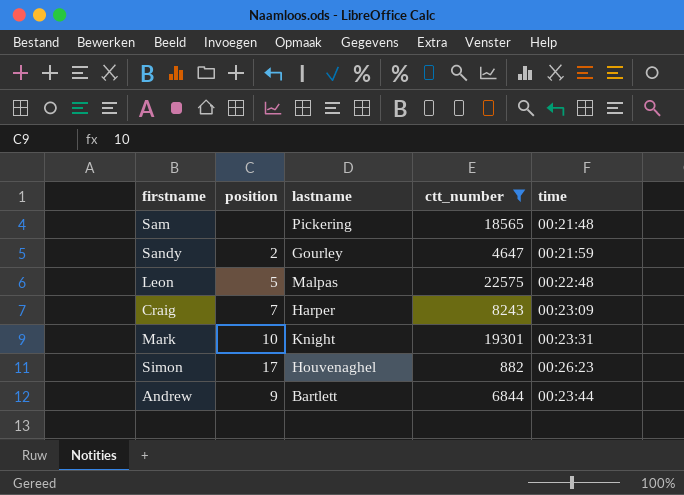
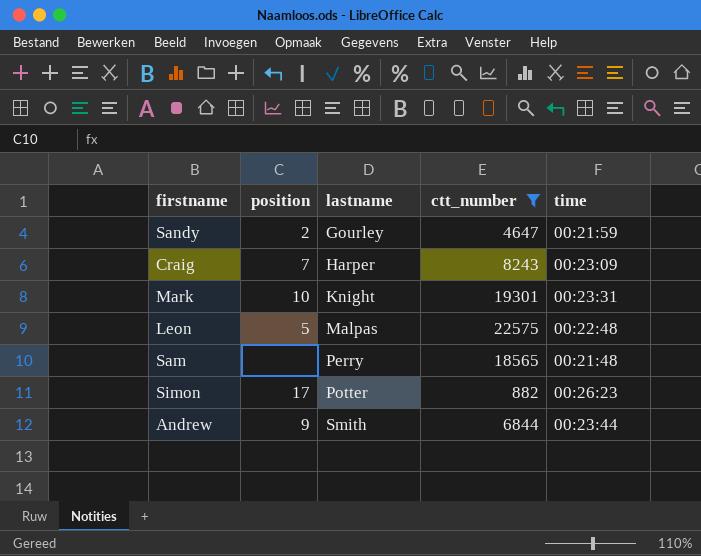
row order: none -> lastname ascending
Sam | lastname: Pickering -> Perry
Simon | lastname: Houvenaghel -> Potter
Andrew | lastname: Bartlett -> Smith

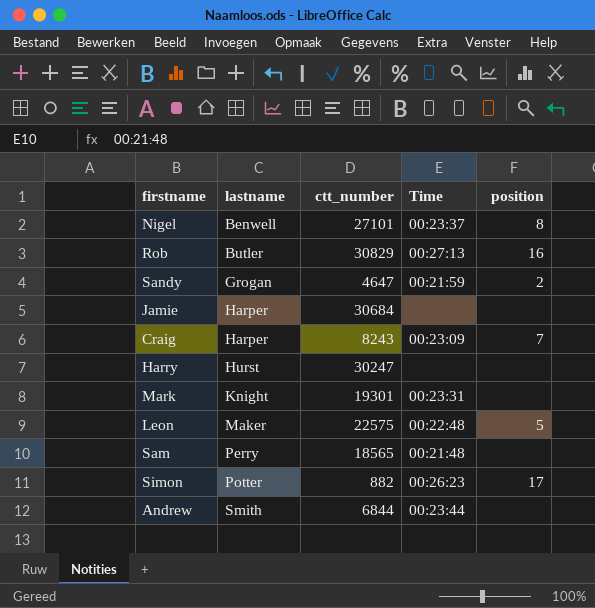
filter: ctt_number <= 22575 -> none
column name: time -> Time
column position | position: 2 -> 5
Sandy | lastname: Gourley -> Grogan
Mark | position: 10 -> none
Leon | lastname: Malpas -> Maker
Andrew | position: 9 -> none

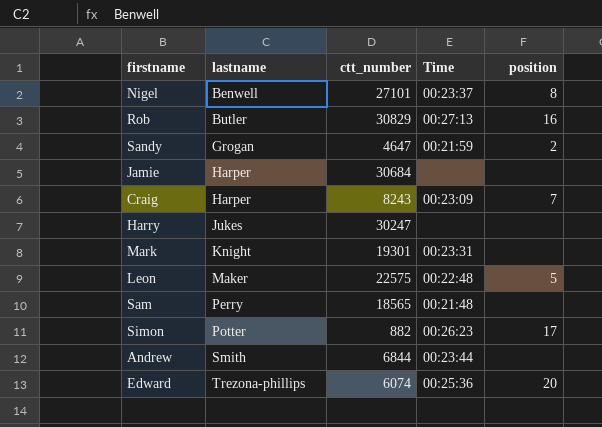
Harry | lastname: Hurst -> Jukes
row Edward: none -> Trezona-phillips | 6074 | 00:25:36 | 20

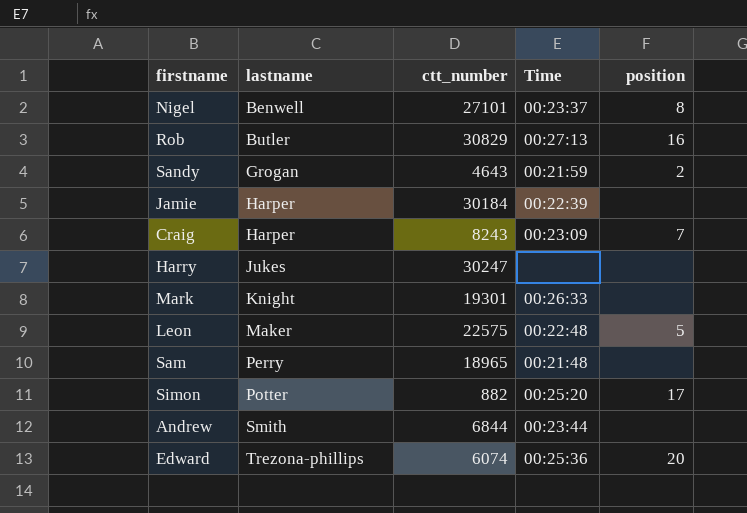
Sandy | ctt_number: 4647 -> 4643
Jamie | ctt_number: 30684 -> 30184
Jamie | Time: none -> 00:22:39
Mark | Time: 00:23:31 -> 00:26:33
Sam | ctt_number: 18565 -> 18965
Simon | Time: 00:26:23 -> 00:25:20

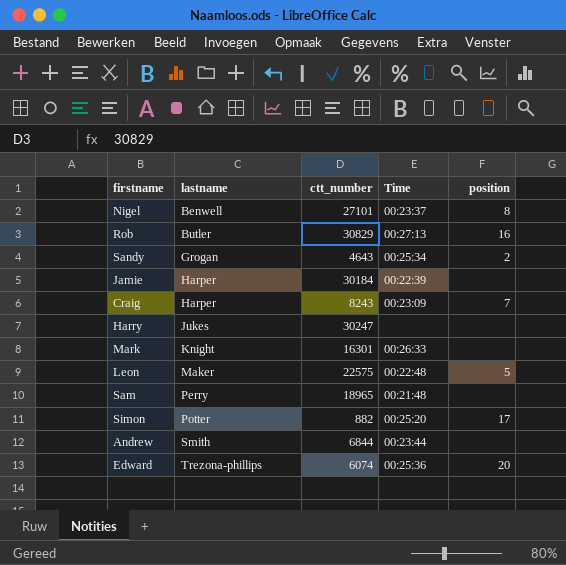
Sandy | Time: 00:21:59 -> 00:25:34
Mark | ctt_number: 19301 -> 16301

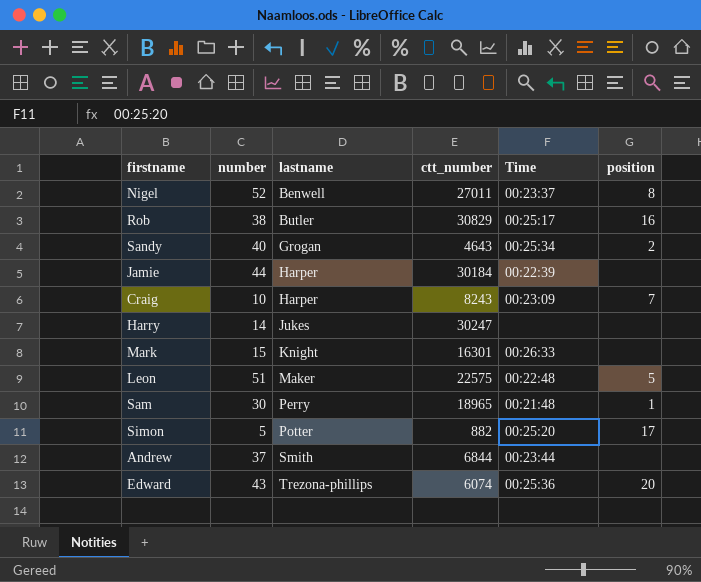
column number | position: none -> 2
Nigel | ctt_number: 27101 -> 27011
Rob | Time: 00:27:13 -> 00:25:17
Sam | position: none -> 1

